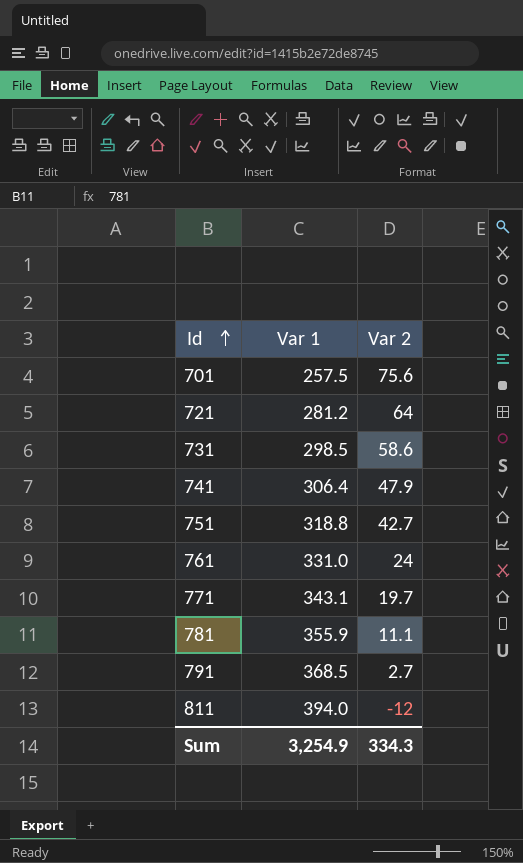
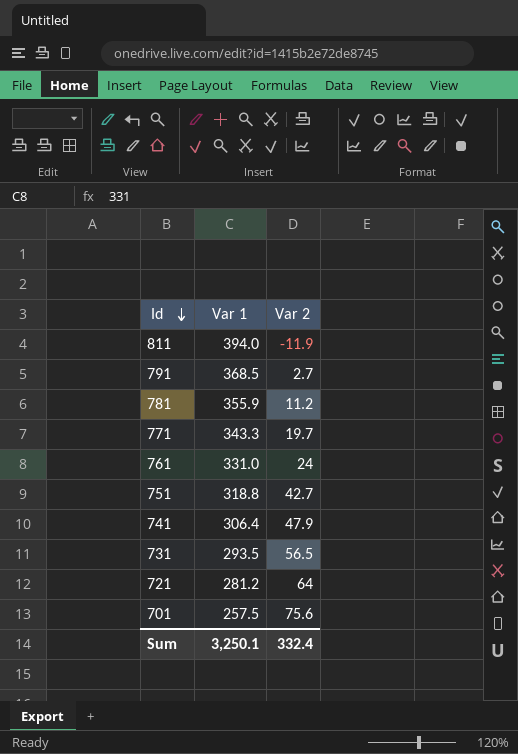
row order: Id ascending -> Id descending
811 | Var 2: -12 -> -11.9
781 | Var 2: 11.1 -> 11.2
771 | Var 1: 343.1 -> 343.3
731 | Var 1: 298.5 -> 293.5
731 | Var 2: 58.6 -> 56.5
Sum | Var 1: 3,254.9 -> 3,250.1
Sum | Var 2: 334.3 -> 332.4

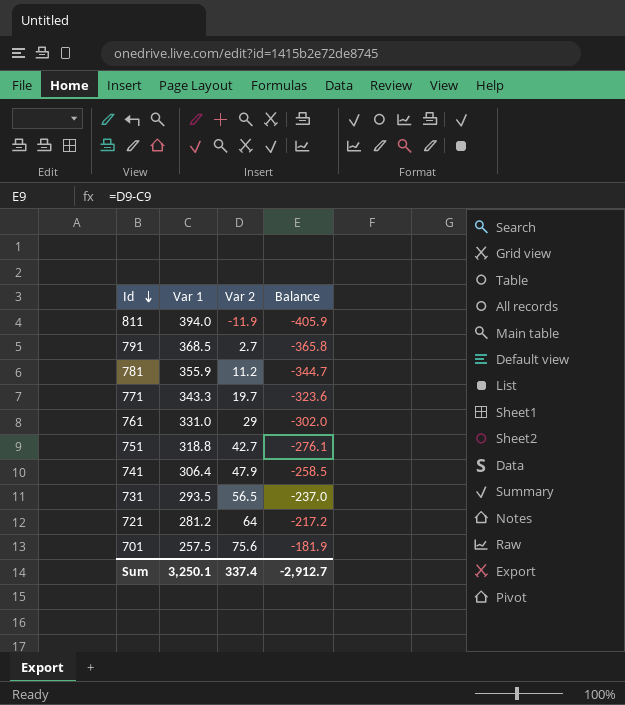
column Balance | formula: none -> [Var 2] - [Var 1]
761 | Var 2: 24 -> 29
Sum | Var 2: 332.4 -> 337.4

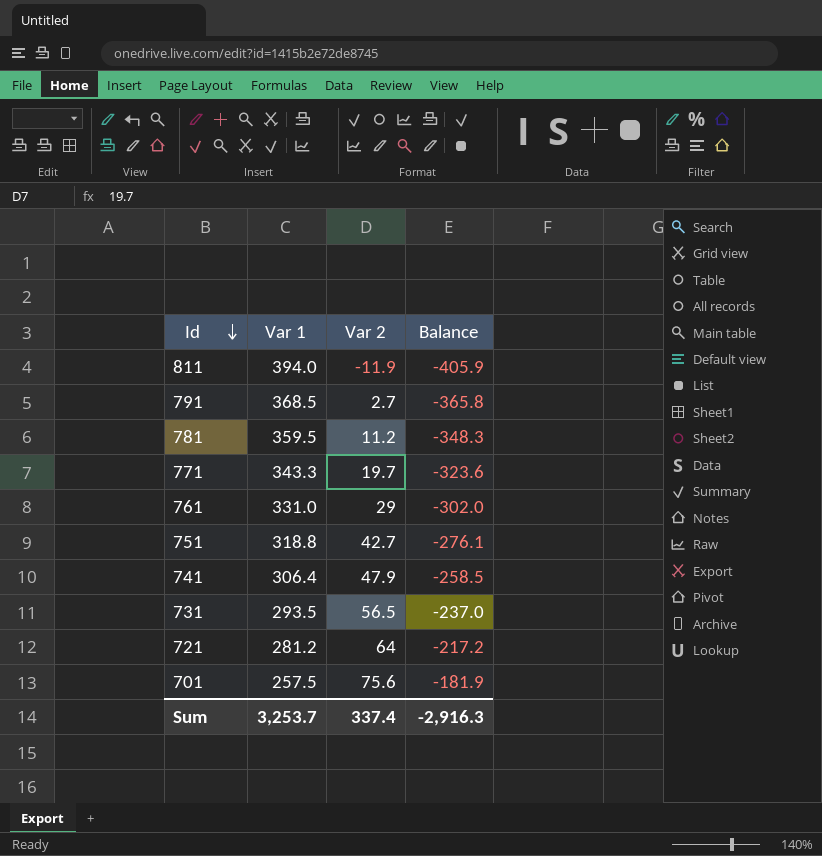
781 | Var 1: 355.9 -> 359.5
781 | Balance: -344.7 -> -348.3
Sum | Var 1: 3,250.1 -> 3,253.7
Sum | Balance: -2,912.7 -> -2,916.3

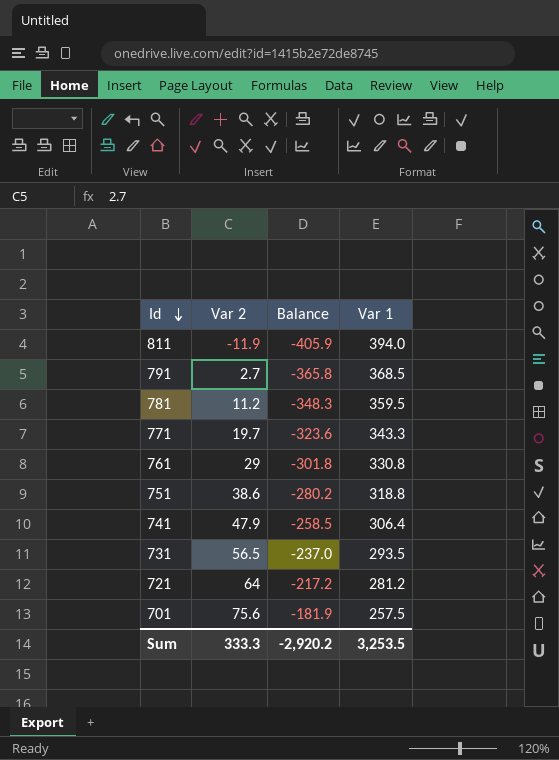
column Var 1 | position: 2 -> 4
761 | Balance: -302.0 -> -301.8
761 | Var 1: 331.0 -> 330.8
751 | Var 2: 42.7 -> 38.6
751 | Balance: -276.1 -> -280.2
Sum | Var 2: 337.4 -> 333.3
Sum | Balance: -2,916.3 -> -2,920.2
Sum | Var 1: 3,253.7 -> 3,253.5

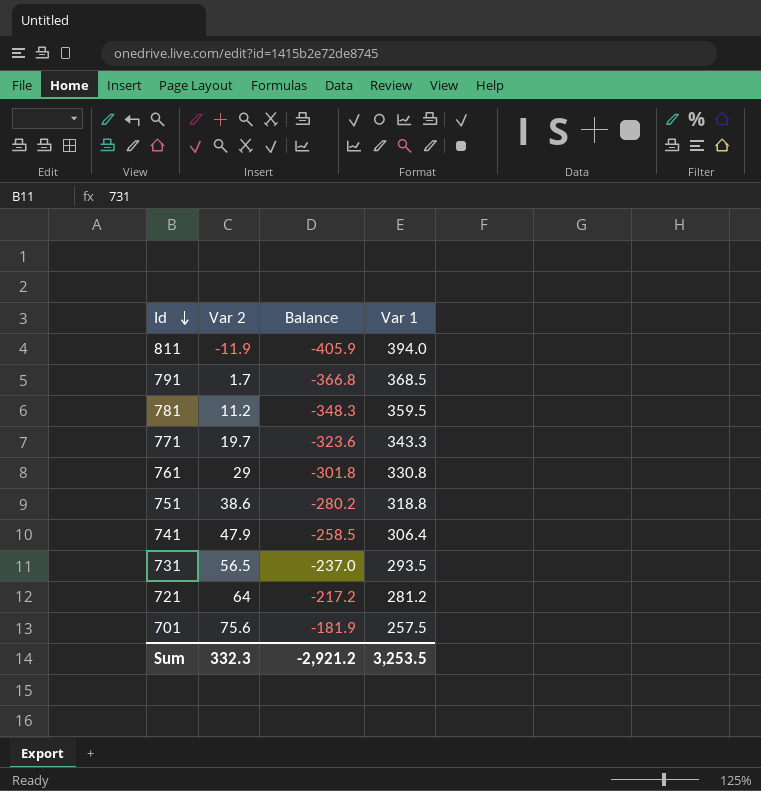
791 | Var 2: 2.7 -> 1.7
791 | Balance: -365.8 -> -366.8
Sum | Var 2: 333.3 -> 332.3
Sum | Balance: -2,920.2 -> -2,921.2

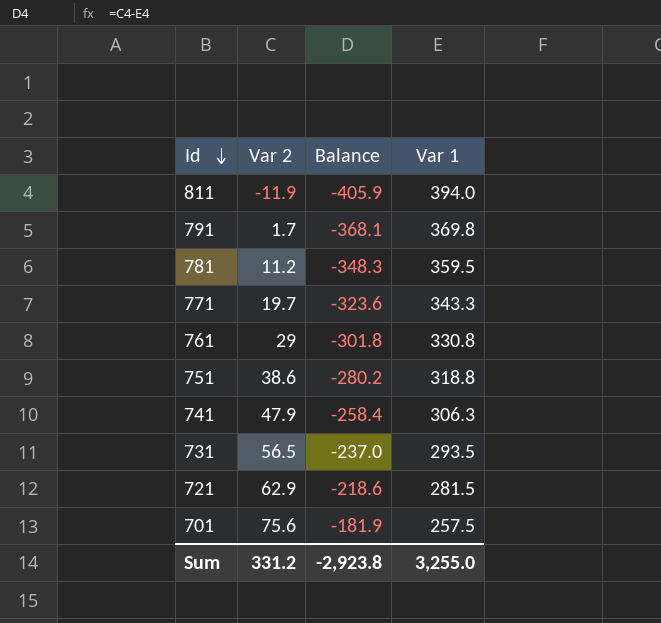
791 | Balance: -366.8 -> -368.1
791 | Var 1: 368.5 -> 369.8
741 | Balance: -258.5 -> -258.4
741 | Var 1: 306.4 -> 306.3
721 | Var 2: 64 -> 62.9
721 | Balance: -217.2 -> -218.6
721 | Var 1: 281.2 -> 281.5
Sum | Var 2: 332.3 -> 331.2
Sum | Balance: -2,921.2 -> -2,923.8
Sum | Var 1: 3,253.5 -> 3,255.0

